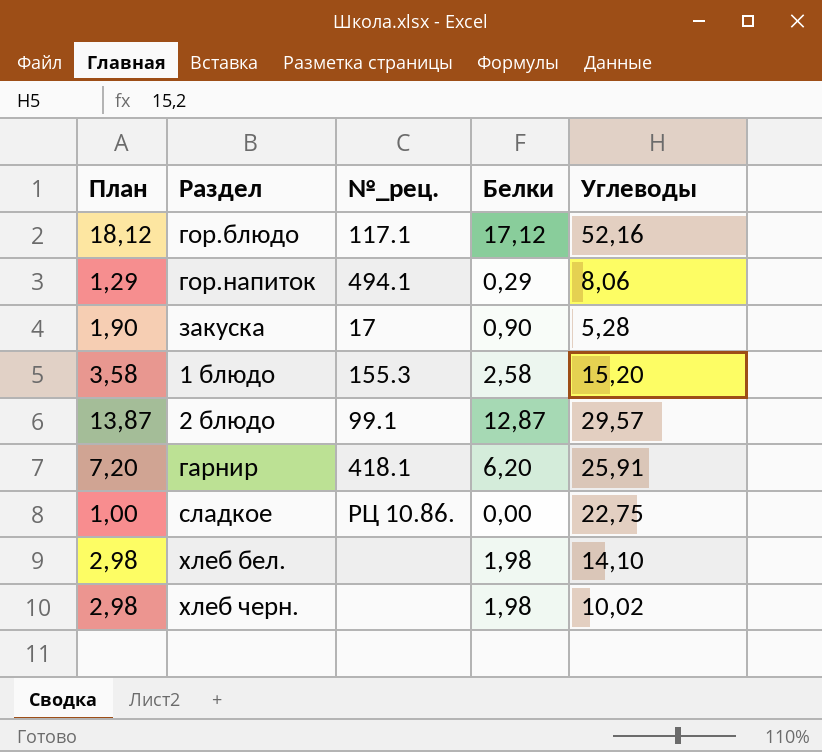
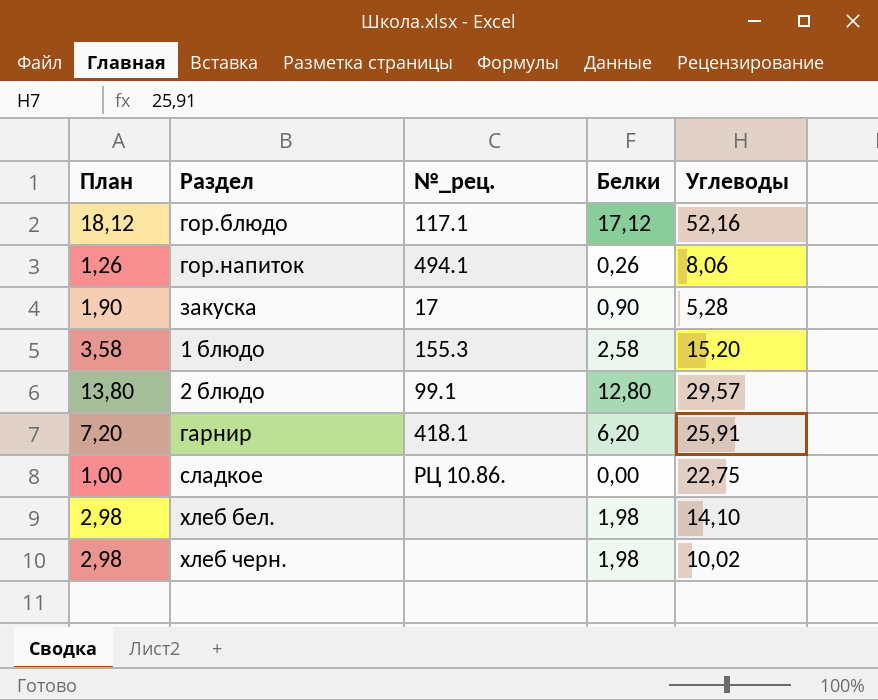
гор.напиток | План: 1,29 -> 1,26
гор.напиток | Белки: 0,29 -> 0,26
2 блюдо | План: 13,87 -> 13,80
2 блюдо | Белки: 12,87 -> 12,80

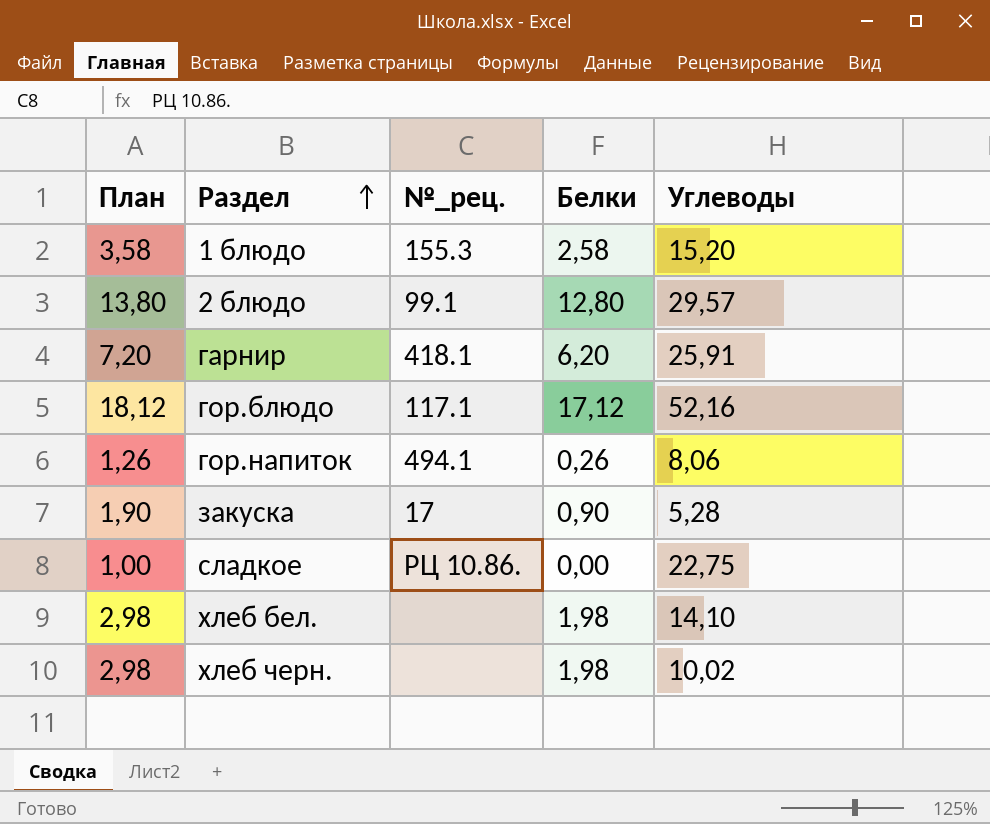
row order: none -> Раздел ascending

